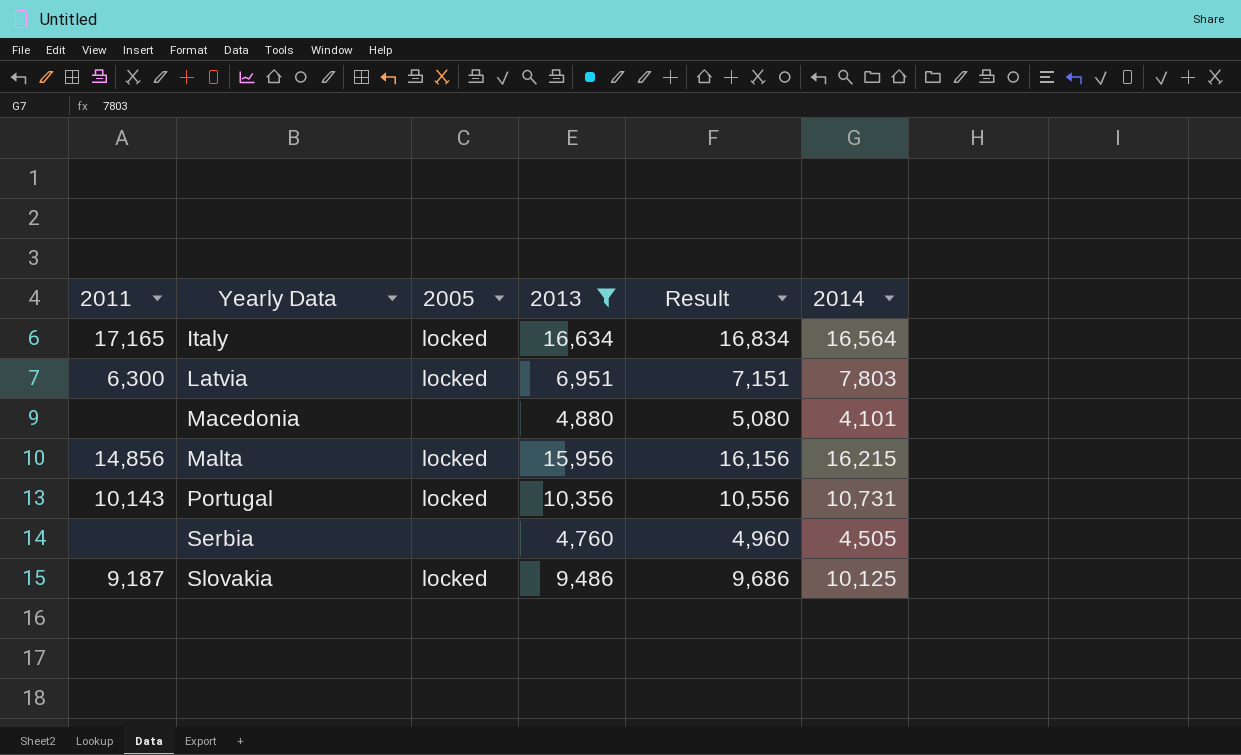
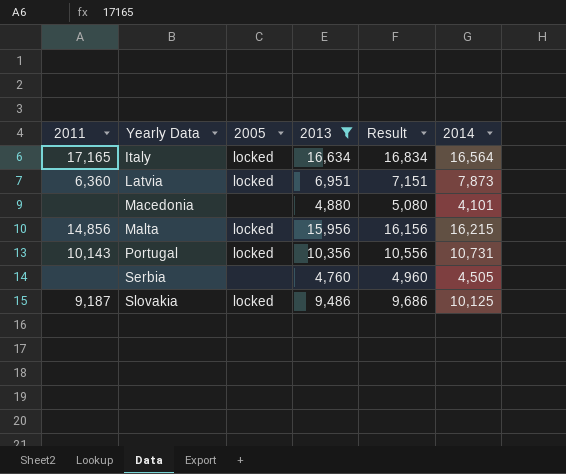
Latvia | 2011: 6,300 -> 6,360
Latvia | 2014: 7,803 -> 7,873

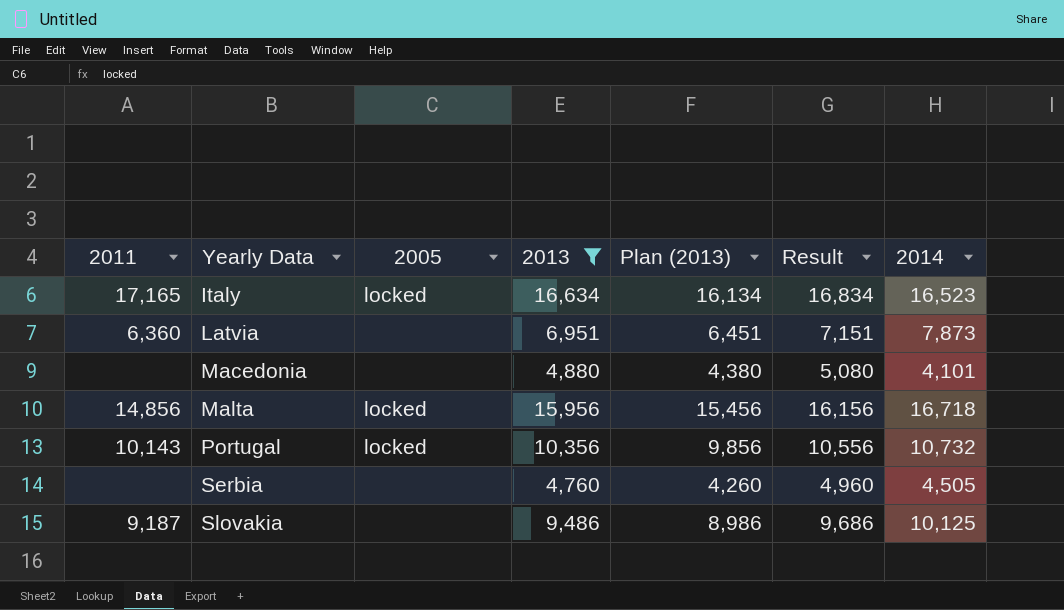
column Plan (2013) | formula: none -> [2013] - 500
Italy | 2014: 16,564 -> 16,523
Latvia | 2005: locked -> none
Malta | 2014: 16,215 -> 16,718
Portugal | 2014: 10,731 -> 10,732
Slovakia | 2005: locked -> none

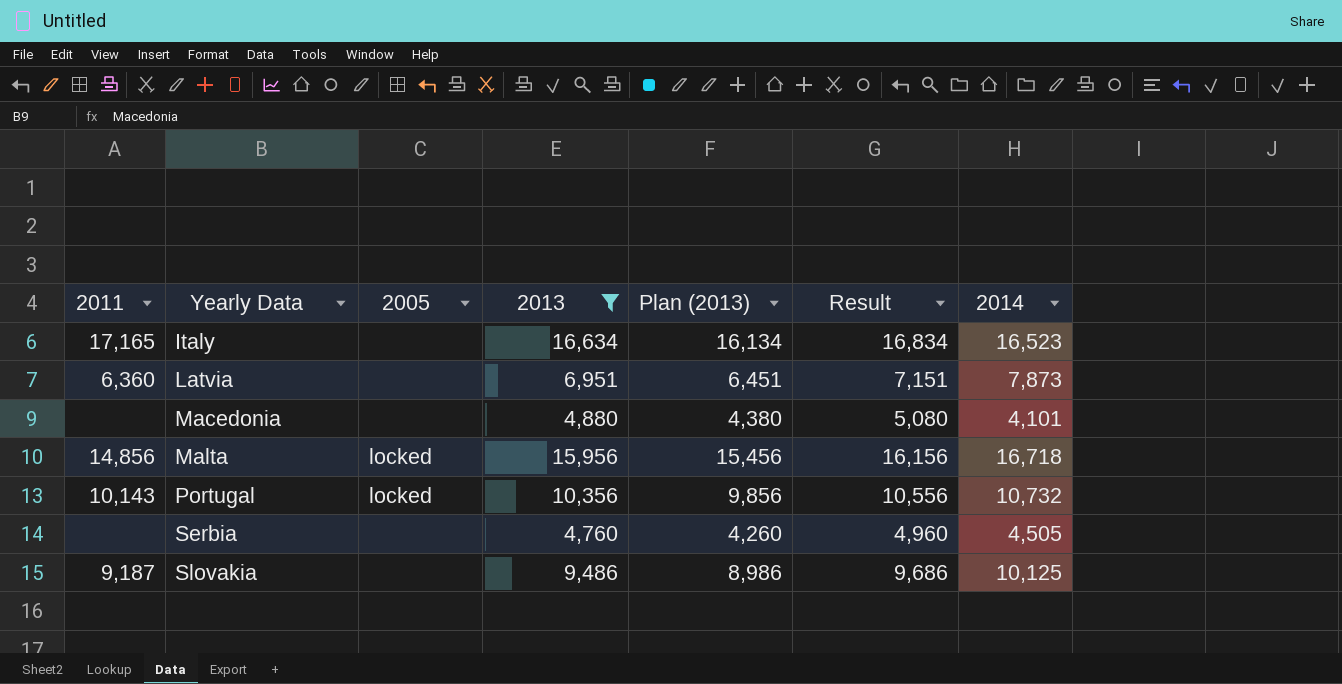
Italy | 2005: locked -> none

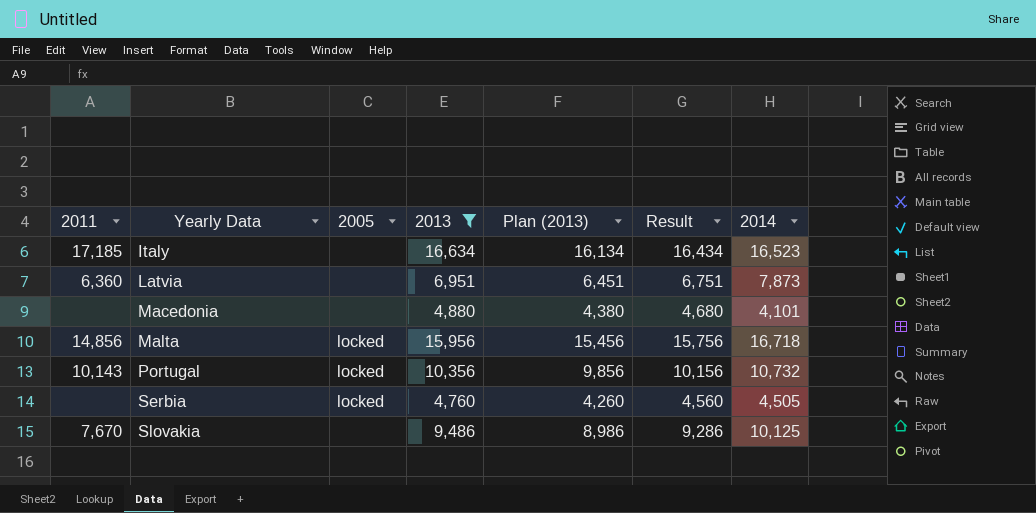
column Result | formula: [2013] + 200 -> [2013] - 200
Italy | 2011: 17,165 -> 17,185
Serbia | 2005: none -> locked
Slovakia | 2011: 9,187 -> 7,670

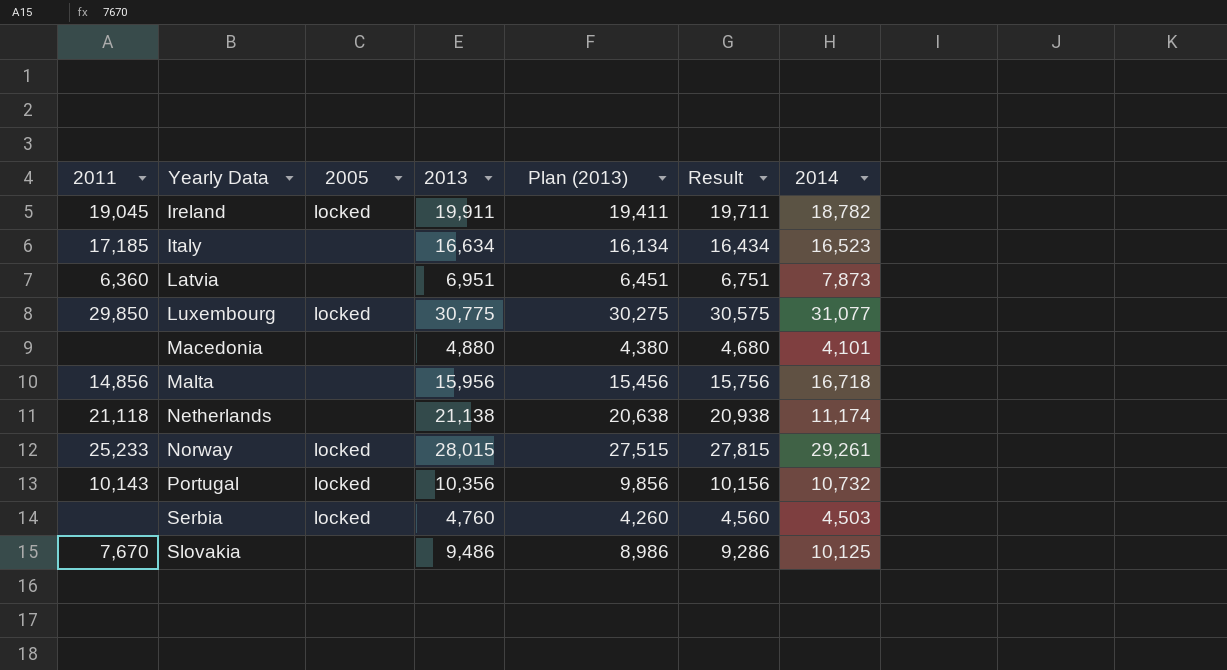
filter: 2013 <= 16,634 -> none
Malta | 2005: locked -> none
Serbia | 2014: 4,505 -> 4,503

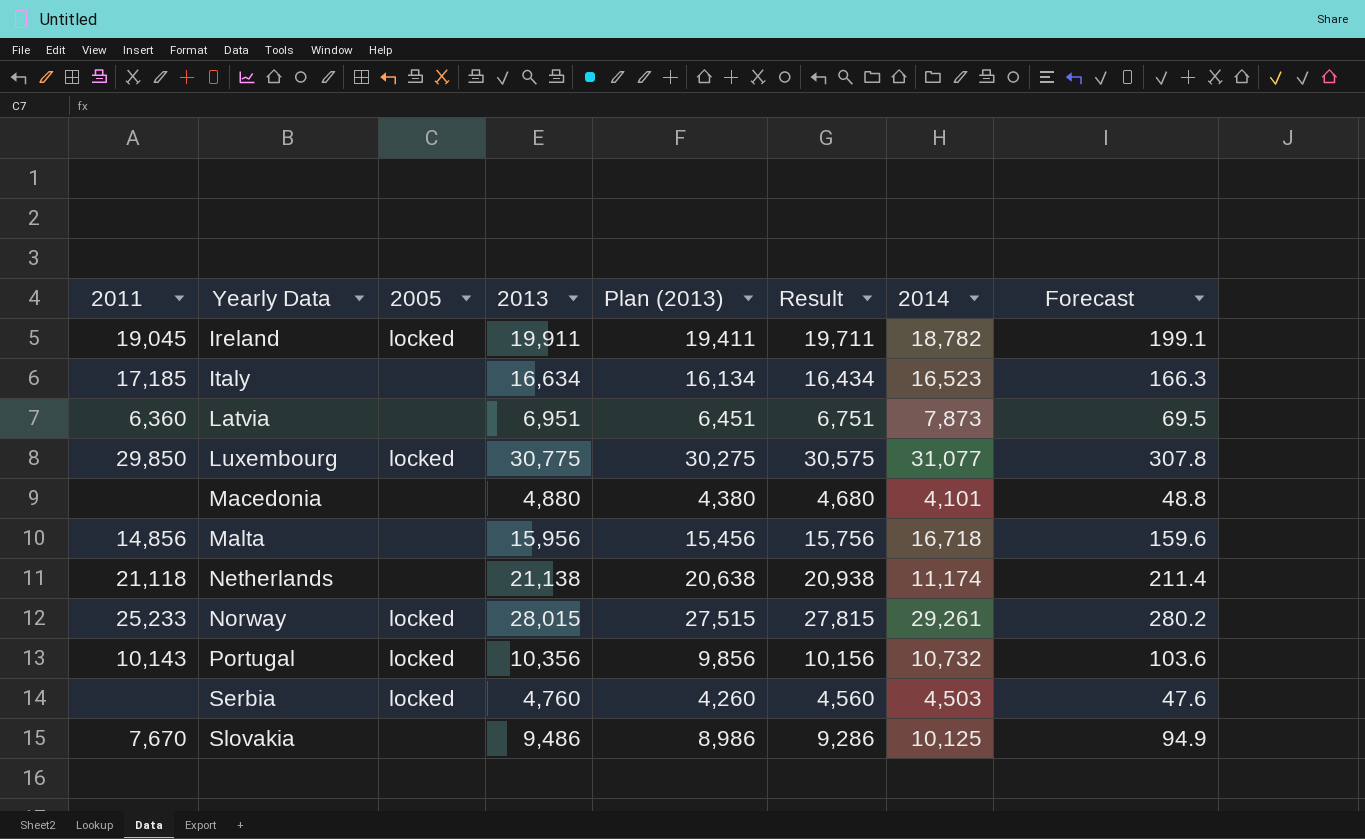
column Forecast | formula: none -> [2013] * 0.01

